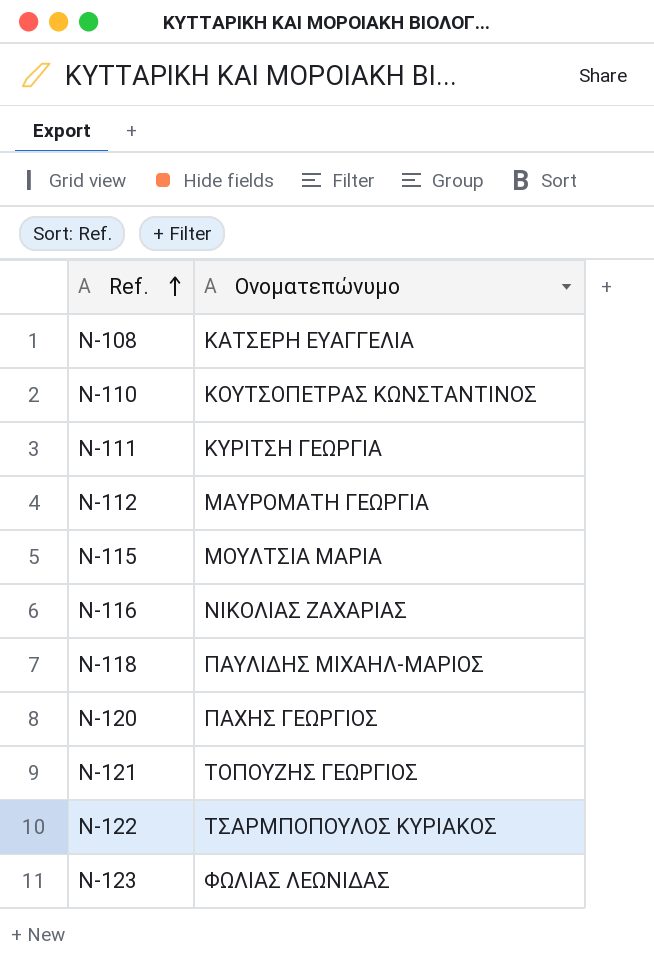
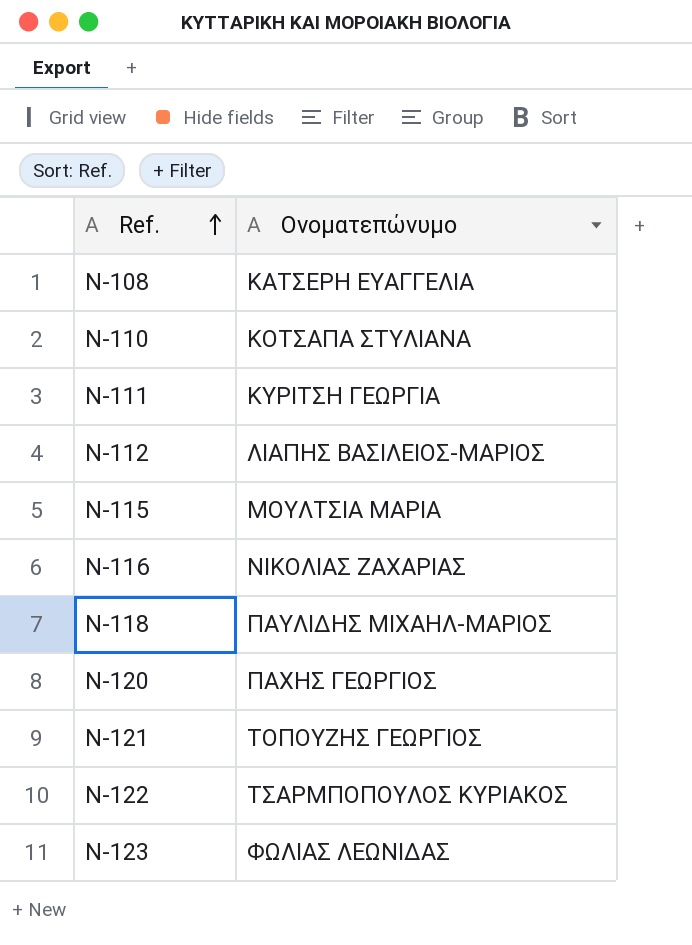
N-110 | Ονοματεπώνυμο: ΚΟΥΤΣΟΠΕΤΡΑΣ ΚΩΝΣΤΑΝΤΙΝΟΣ -> ΚΟΤΣΑΠΑ ΣΤΥΛΙΑΝΑ
N-112 | Ονοματεπώνυμο: ΜΑΥΡΟΜΑΤΗ ΓΕΩΡΓΙΑ -> ΛΙΑΠΗΣ ΒΑΣΙΛΕΙΟΣ-ΜΑΡΙΟΣ

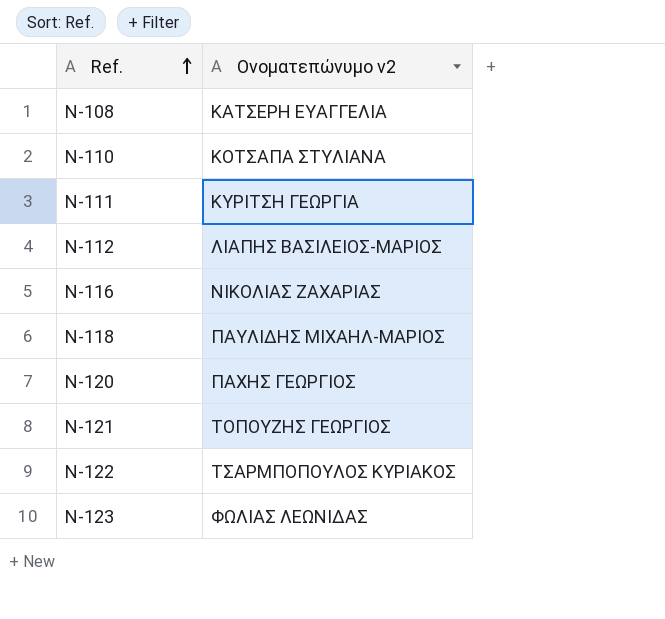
column name: Ονοματεπώνυμο -> Ονοματεπώνυμο v2
row N-115: ΜΟΥΛΤΣΙΑ ΜΑΡΙΑ -> none

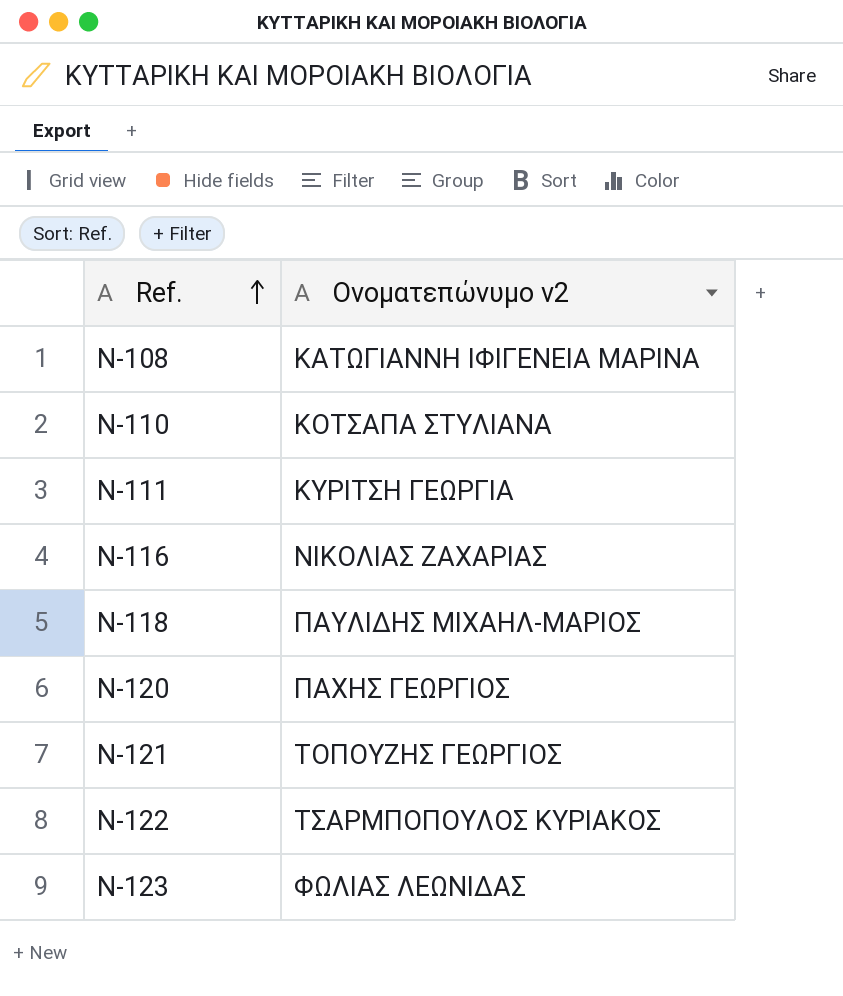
row N-112: ΛΙΑΠΗΣ ΒΑΣΙΛΕΙΟΣ-ΜΑΡΙΟΣ -> none
N-108 | Ονοματεπώνυμο v2: ΚΑΤΣΕΡΗ ΕΥΑΓΓΕΛΙΑ -> ΚΑΤΩΓΙΑΝΝΗ ΙΦΙΓΕΝΕΙΑ ΜΑΡΙΝΑ

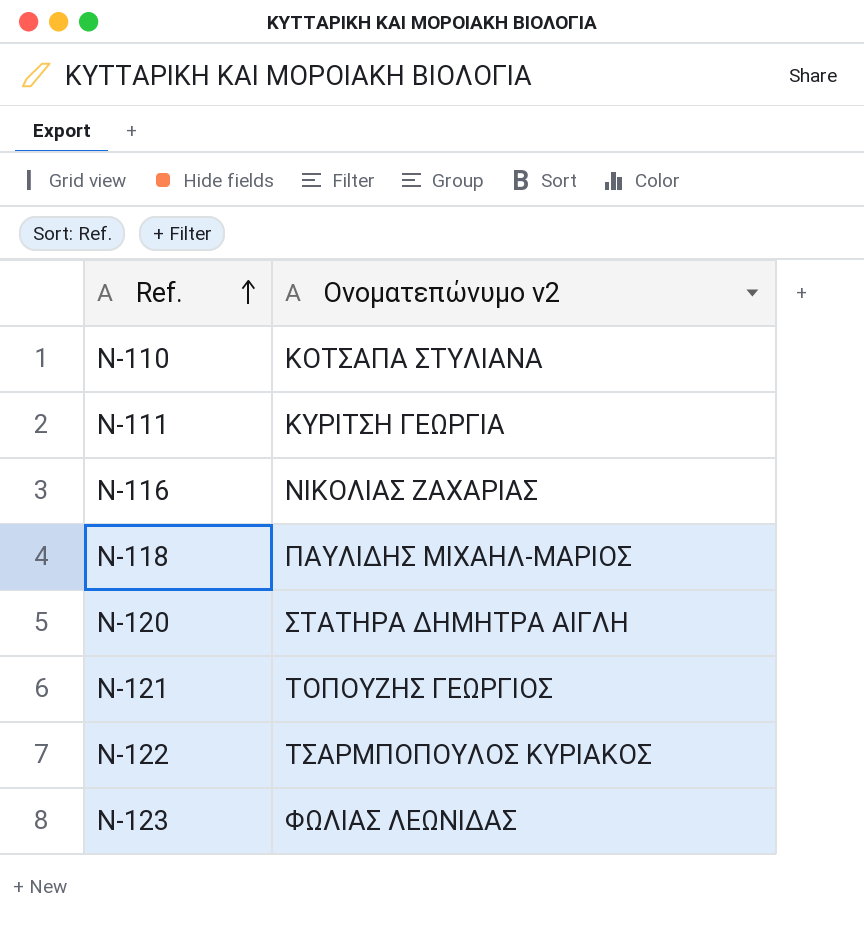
row N-108: ΚΑΤΩΓΙΑΝΝΗ ΙΦΙΓΕΝΕΙΑ ΜΑΡΙΝΑ -> none
N-120 | Ονοματεπώνυμο v2: ΠΑΧΗΣ ΓΕΩΡΓΙΟΣ -> ΣΤΑΤΗΡΑ ΔΗΜΗΤΡΑ ΑΙΓΛΗ

